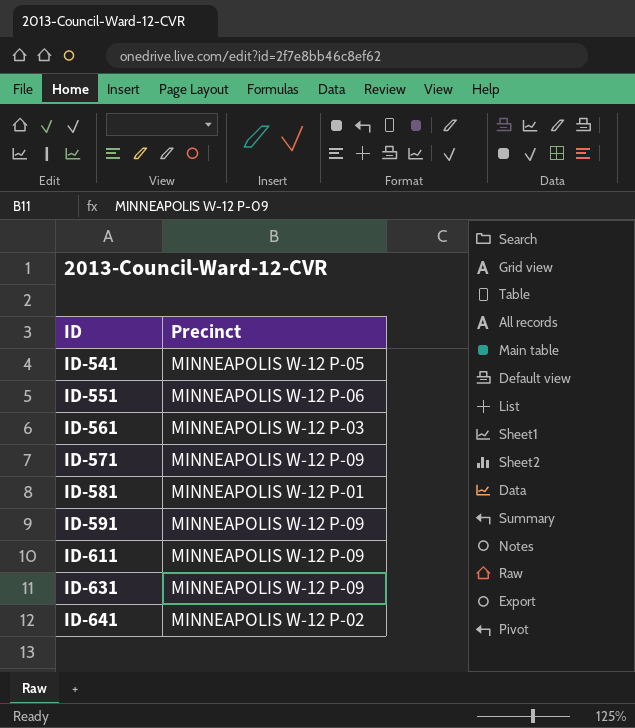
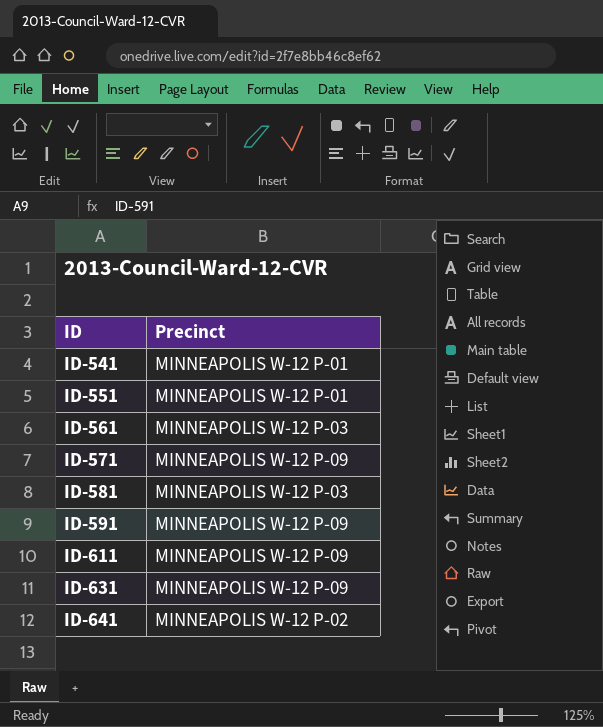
ID-541 | Precinct: MINNEAPOLIS W-12 P-05 -> MINNEAPOLIS W-12 P-01
ID-551 | Precinct: MINNEAPOLIS W-12 P-06 -> MINNEAPOLIS W-12 P-01
ID-581 | Precinct: MINNEAPOLIS W-12 P-01 -> MINNEAPOLIS W-12 P-03

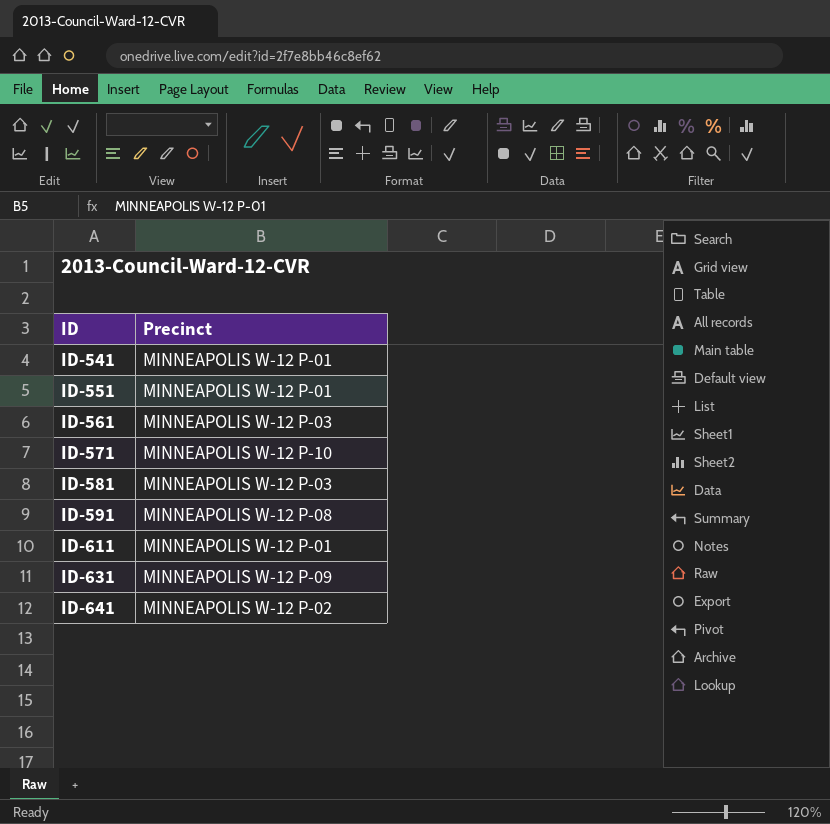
ID-571 | Precinct: MINNEAPOLIS W-12 P-09 -> MINNEAPOLIS W-12 P-10
ID-591 | Precinct: MINNEAPOLIS W-12 P-09 -> MINNEAPOLIS W-12 P-08
ID-611 | Precinct: MINNEAPOLIS W-12 P-09 -> MINNEAPOLIS W-12 P-01

